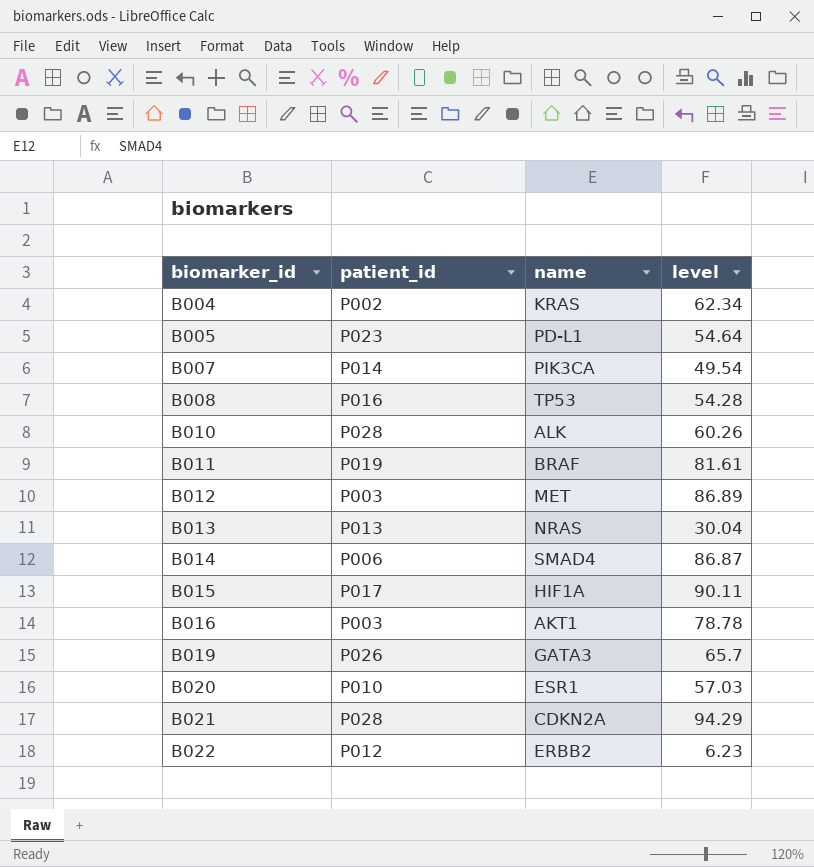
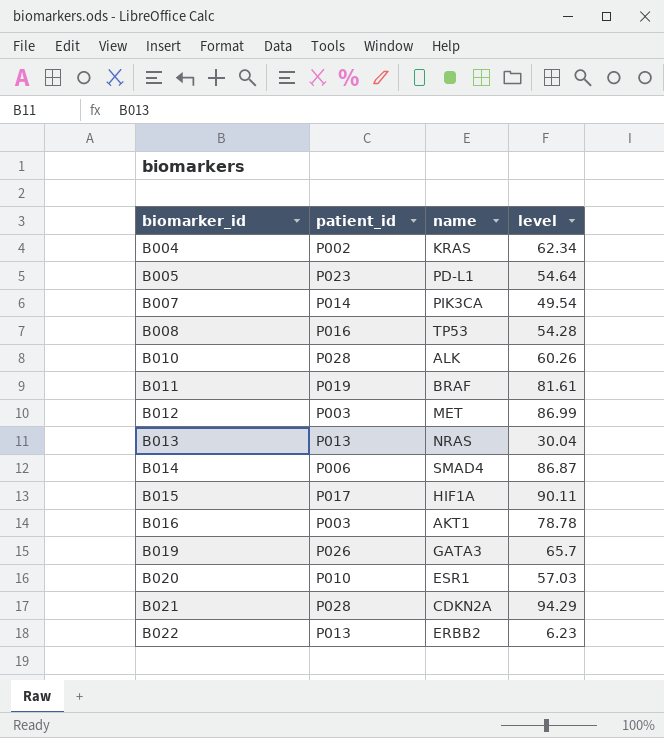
B012 | level: 86.89 -> 86.99
B022 | patient_id: P012 -> P013

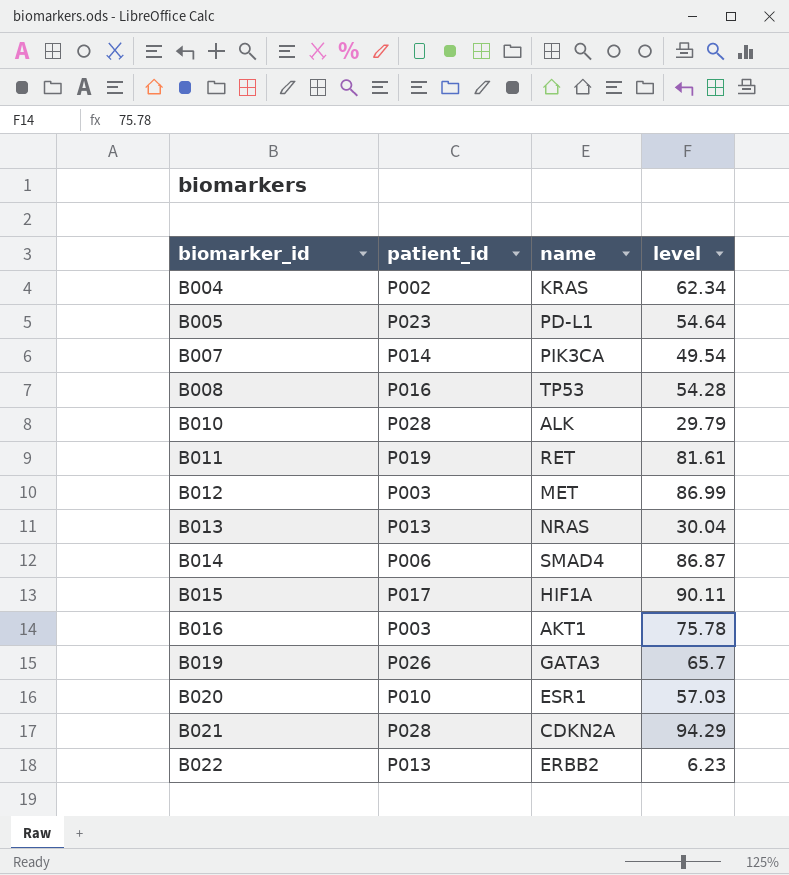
B010 | level: 60.26 -> 29.79
B011 | name: BRAF -> RET
B016 | level: 78.78 -> 75.78

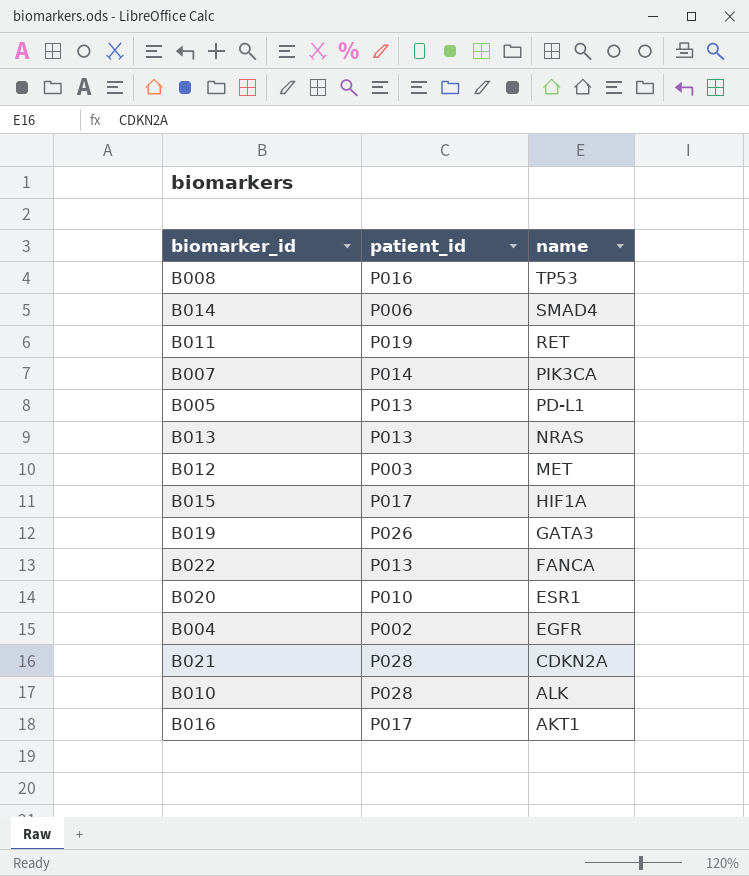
row order: biomarker_id ascending -> name descending
column level | position: 4 -> none
B005 | patient_id: P023 -> P013
B022 | name: ERBB2 -> FANCA
B004 | name: KRAS -> EGFR
B016 | patient_id: P003 -> P017

